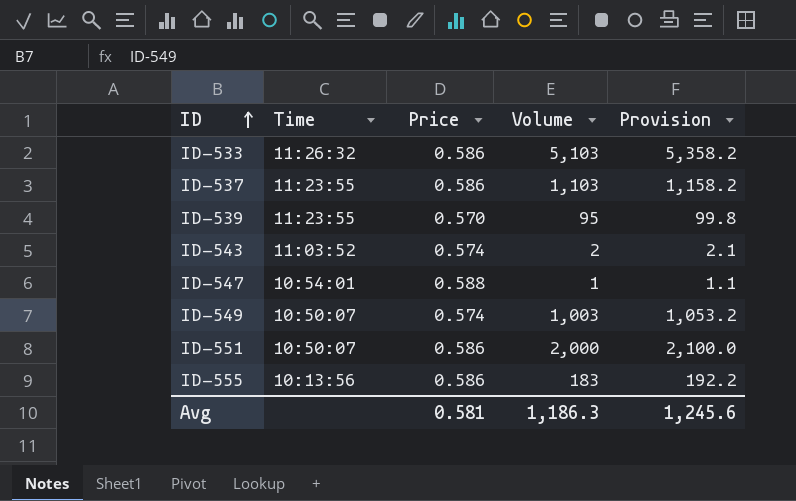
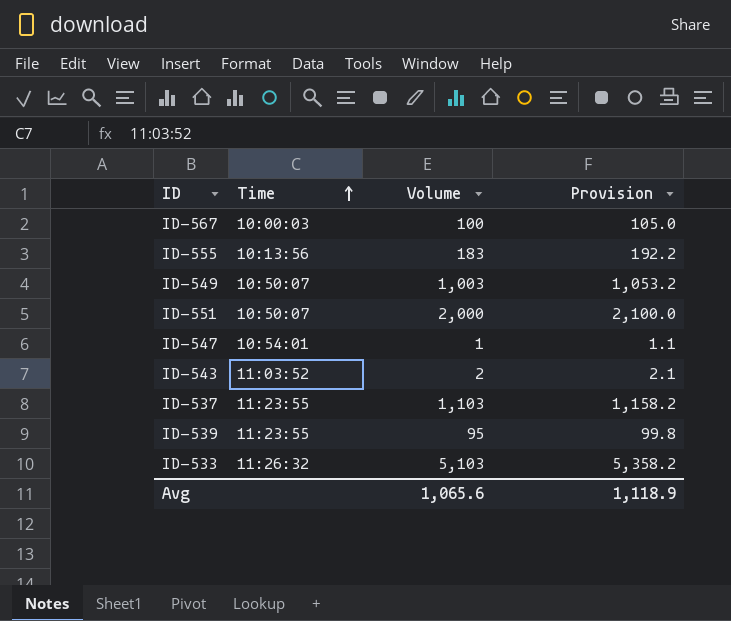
row order: ID ascending -> Time ascending
column Price | position: 3 -> none
row ID-567: none -> 10:00:03 | 100 | 105.0
Avg | Volume: 1,186.3 -> 1,065.6
Avg | Provision: 1,245.6 -> 1,118.9

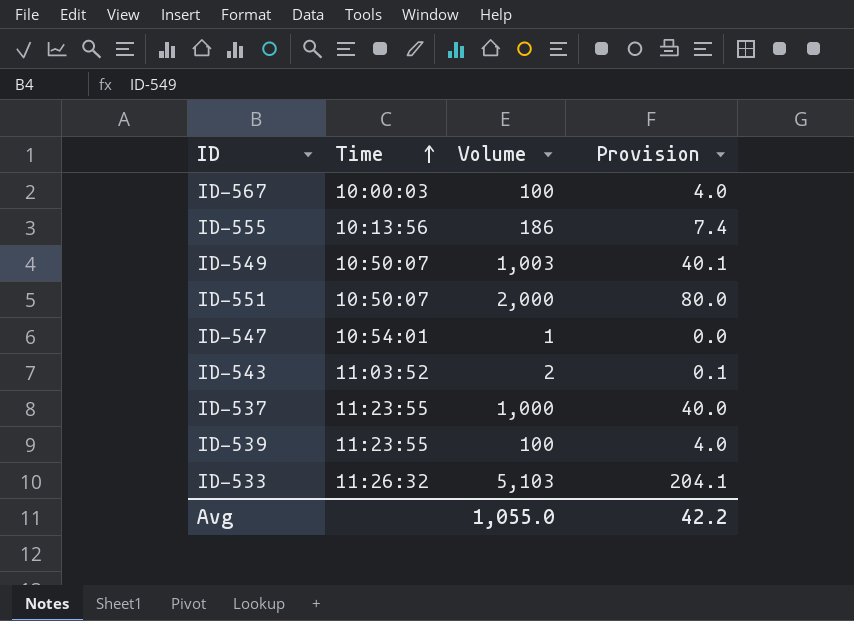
column Provision | formula: [Volume] * 1.05 -> [Volume] * 0.04
ID-555 | Volume: 183 -> 186
ID-537 | Volume: 1,103 -> 1,000
ID-539 | Volume: 95 -> 100
Avg | Volume: 1,065.6 -> 1,055.0
Avg | Provision: 1,118.9 -> 42.2

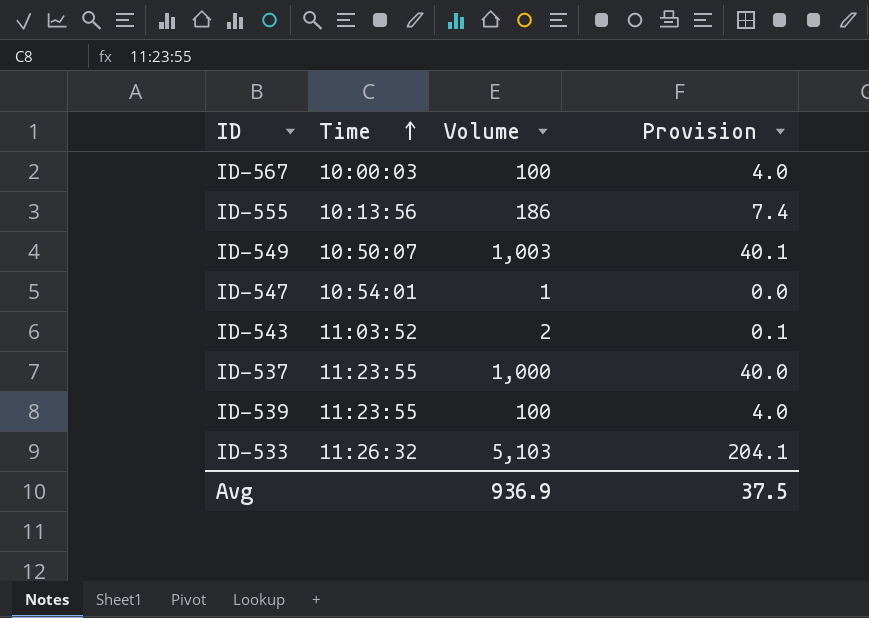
row ID-551: 10:50:07 | 2,000 | 80.0 -> none
Avg | Volume: 1,055.0 -> 936.9
Avg | Provision: 42.2 -> 37.5

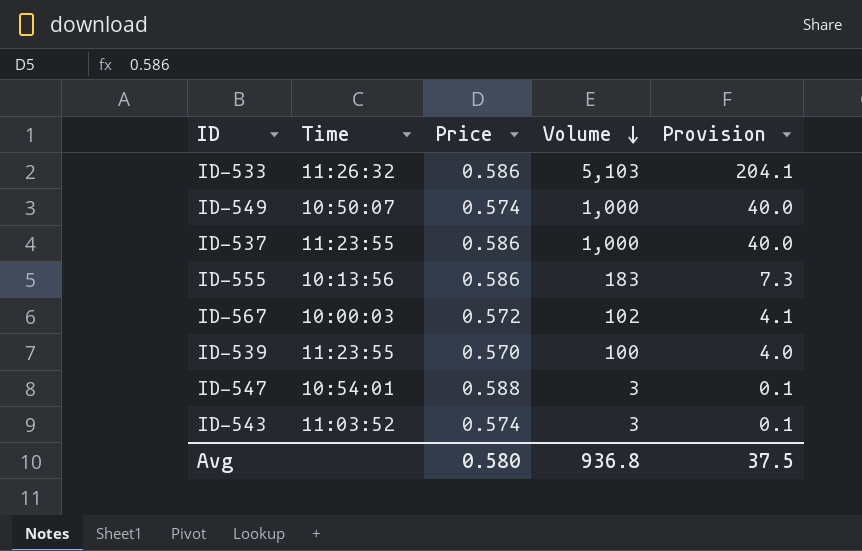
row order: Time ascending -> Volume descending
column Price | position: none -> 3
ID-549 | Volume: 1,003 -> 1,000
ID-549 | Provision: 40.1 -> 40.0
ID-555 | Volume: 186 -> 183
ID-555 | Provision: 7.4 -> 7.3
ID-567 | Volume: 100 -> 102
ID-567 | Provision: 4.0 -> 4.1
ID-547 | Volume: 1 -> 3
ID-547 | Provision: 0.0 -> 0.1
ID-543 | Volume: 2 -> 3
Avg | Volume: 936.9 -> 936.8

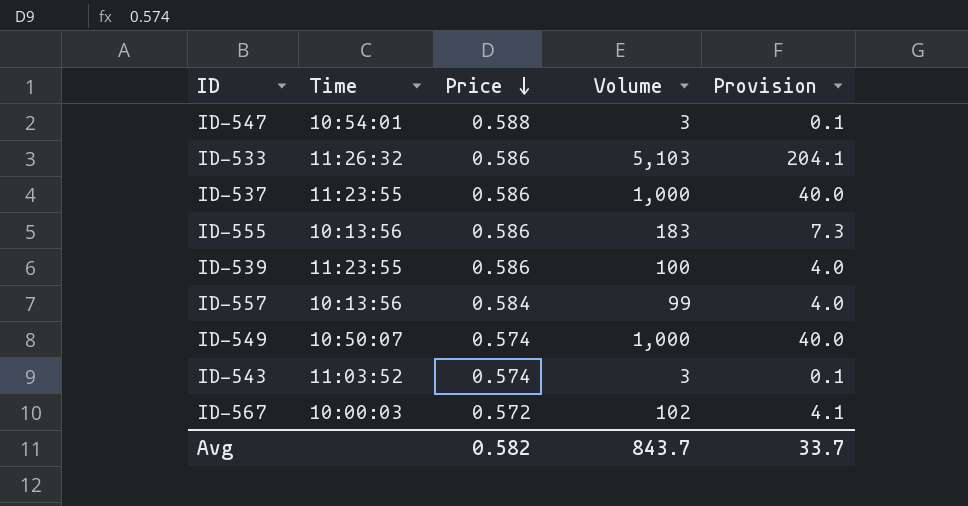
row order: Volume descending -> Price descending
ID-539 | Price: 0.570 -> 0.586
row ID-557: none -> 10:13:56 | 0.584 | 99 | 4.0
Avg | Price: 0.580 -> 0.582
Avg | Volume: 936.8 -> 843.7
Avg | Provision: 37.5 -> 33.7

